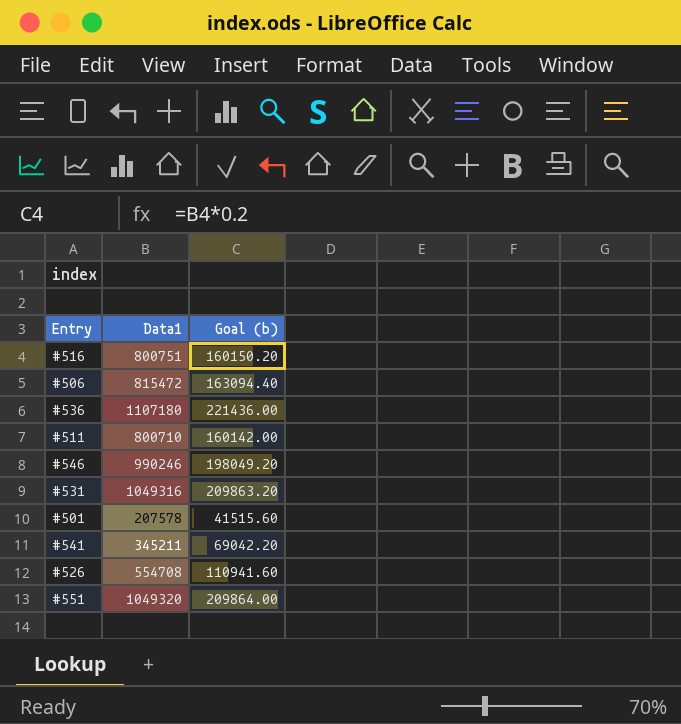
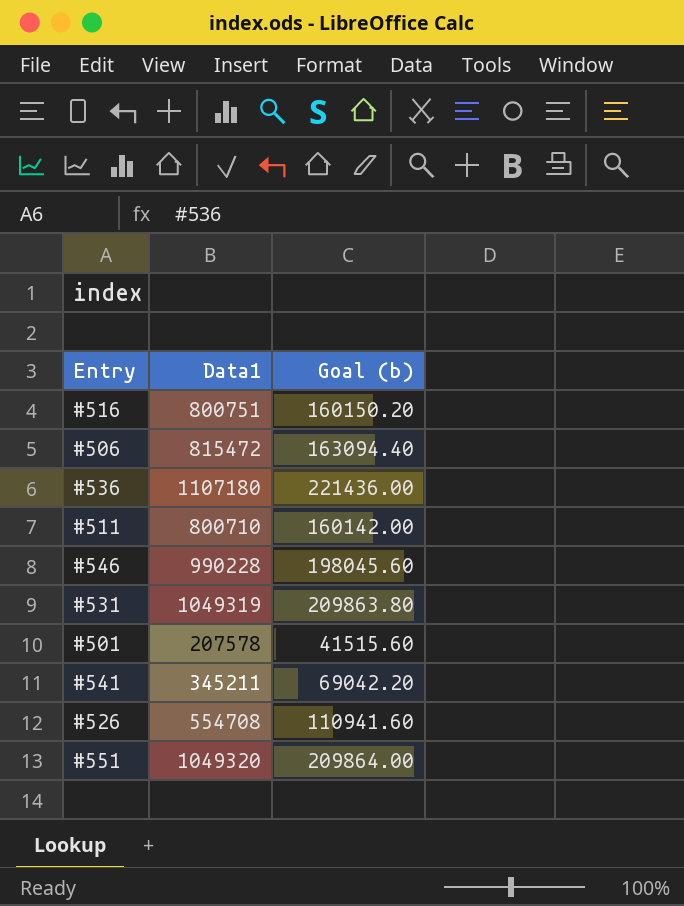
#546 | Data1: 990246 -> 990228
#546 | Goal (b): 198049.20 -> 198045.60
#531 | Data1: 1049316 -> 1049319
#531 | Goal (b): 209863.20 -> 209863.80

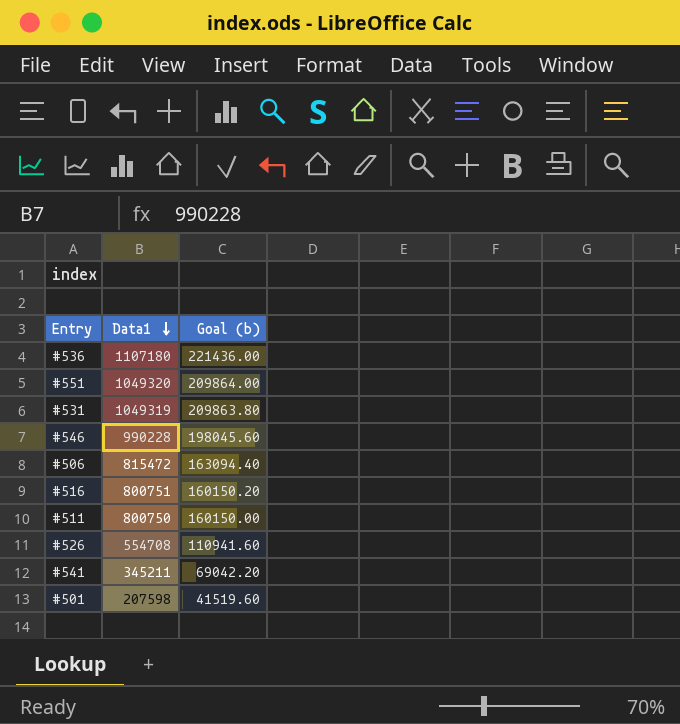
row order: none -> Data1 descending
#511 | Data1: 800710 -> 800750
#511 | Goal (b): 160142.00 -> 160150.00
#501 | Data1: 207578 -> 207598
#501 | Goal (b): 41515.60 -> 41519.60

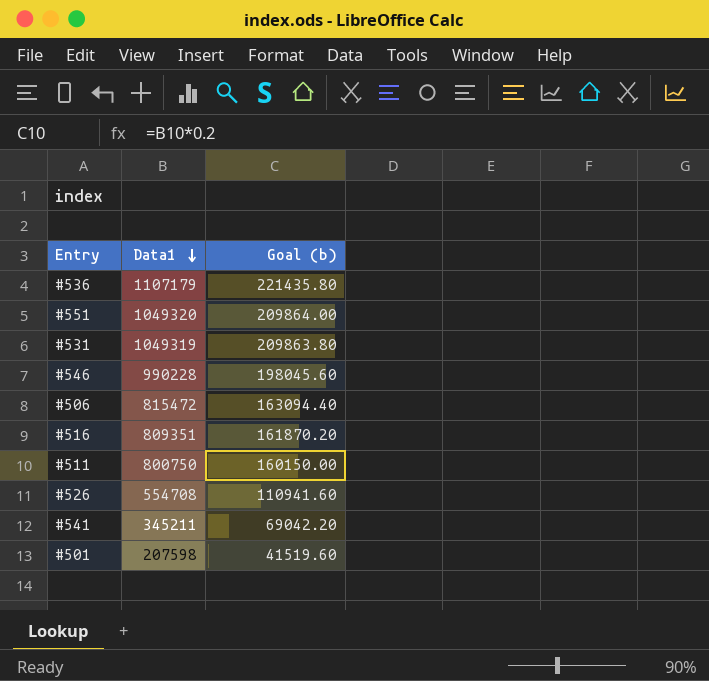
#536 | Data1: 1107180 -> 1107179
#536 | Goal (b): 221436.00 -> 221435.80
#516 | Data1: 800751 -> 809351
#516 | Goal (b): 160150.20 -> 161870.20

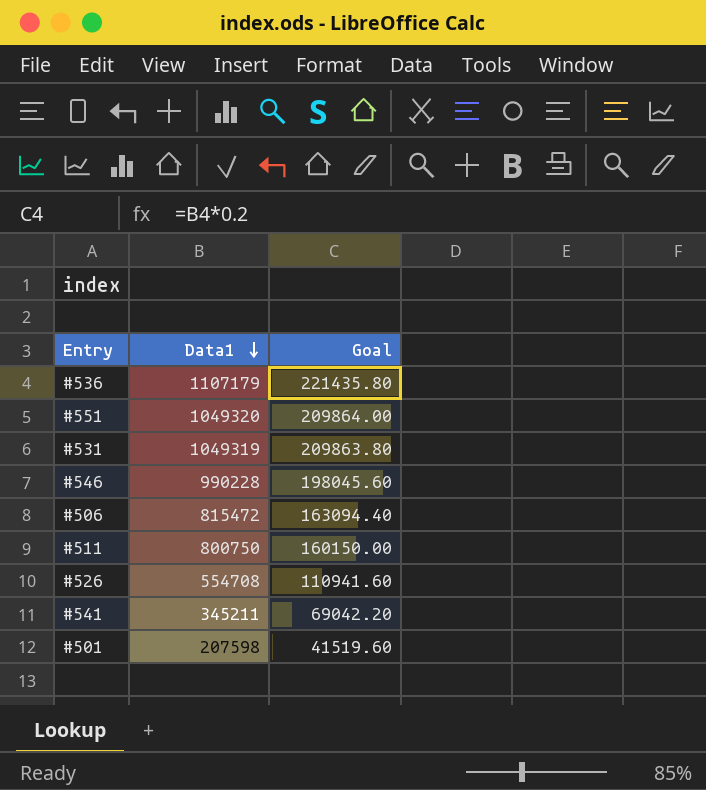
column name: Goal (b) -> Goal
row #516: 809351 | 161870.20 -> none

